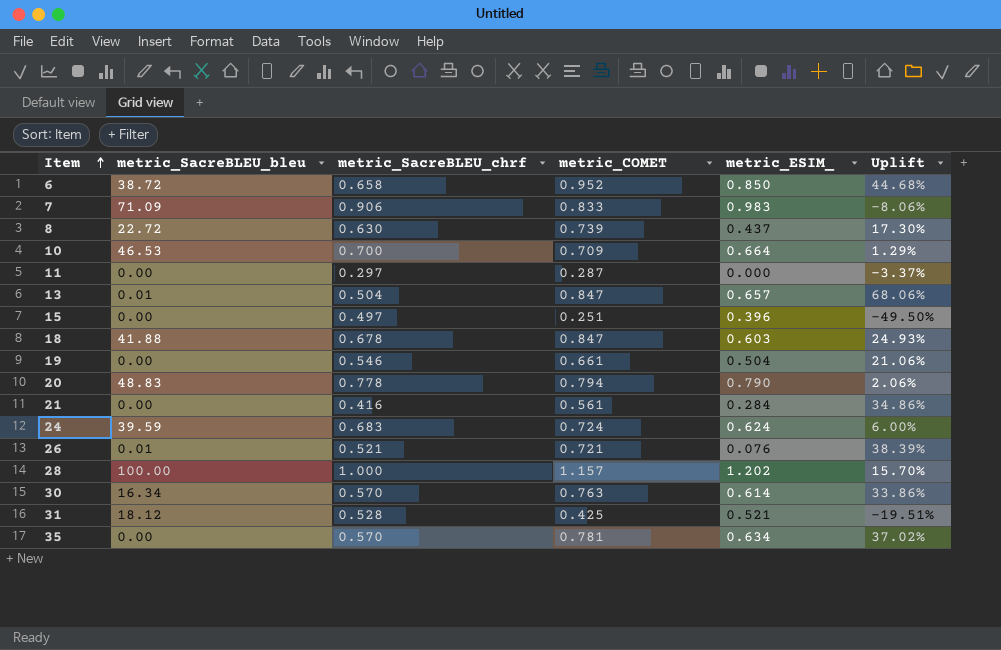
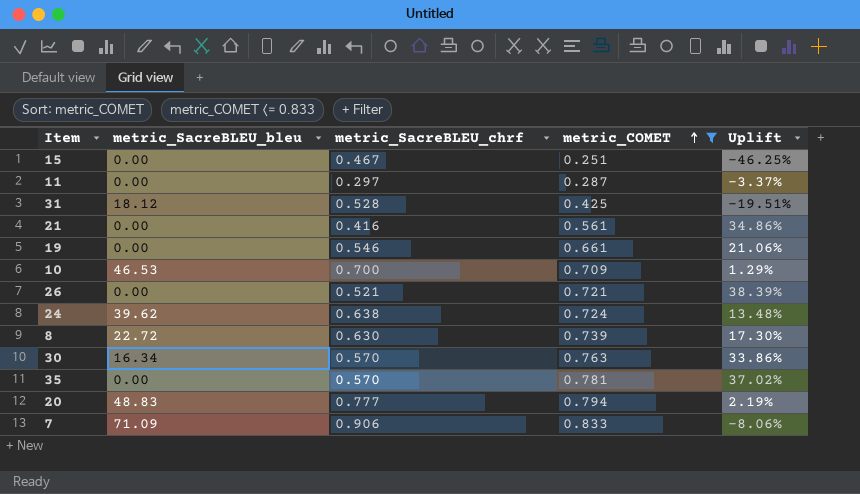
filter: none -> metric_COMET <= 0.833
row order: Item ascending -> metric_COMET ascending
column metric_ESIM_ | position: 5 -> none
15 | metric_SacreBLEU_chrf: 0.497 -> 0.467
15 | Uplift: -49.50% -> -46.25%
26 | metric_SacreBLEU_bleu: 0.01 -> 0.00
24 | metric_SacreBLEU_bleu: 39.59 -> 39.62
24 | metric_SacreBLEU_chrf: 0.683 -> 0.638
24 | Uplift: 6.00% -> 13.48%
20 | metric_SacreBLEU_chrf: 0.778 -> 0.777
20 | Uplift: 2.06% -> 2.19%

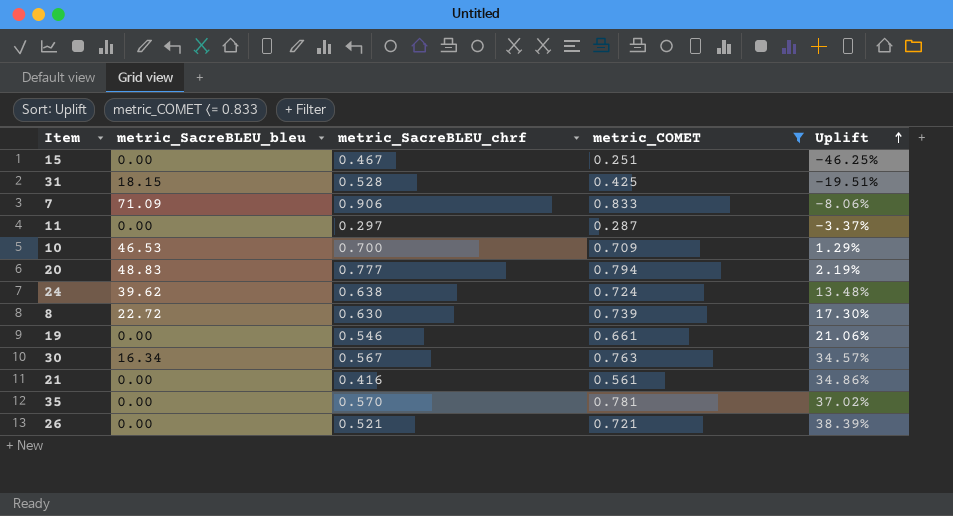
row order: metric_COMET ascending -> Uplift ascending
31 | metric_SacreBLEU_bleu: 18.12 -> 18.15
30 | metric_SacreBLEU_chrf: 0.570 -> 0.567
30 | Uplift: 33.86% -> 34.57%

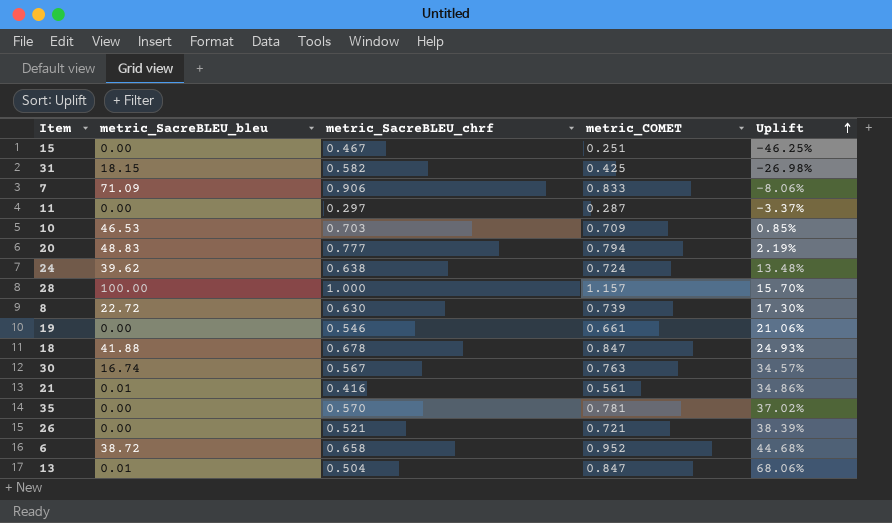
filter: metric_COMET <= 0.833 -> none
31 | metric_SacreBLEU_chrf: 0.528 -> 0.582
31 | Uplift: -19.51% -> -26.98%
10 | metric_SacreBLEU_chrf: 0.700 -> 0.703
10 | Uplift: 1.29% -> 0.85%
30 | metric_SacreBLEU_bleu: 16.34 -> 16.74
21 | metric_SacreBLEU_bleu: 0.00 -> 0.01

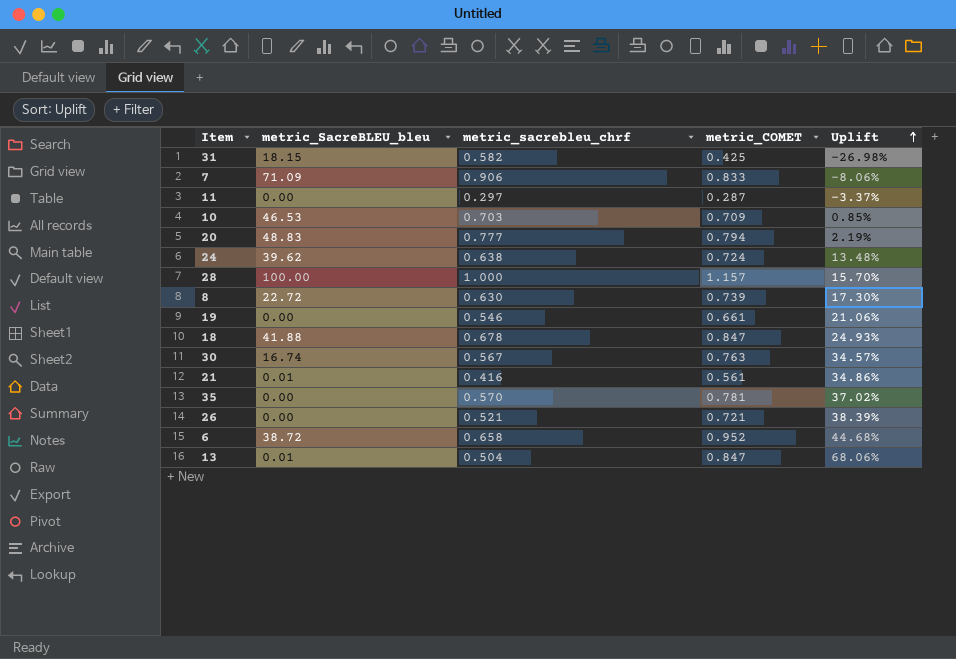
column name: metric_SacreBLEU_chrf -> metric_sacrebleu_chrf
row 15: 0.00 | 0.467 | 0.251 | -46.25% -> none

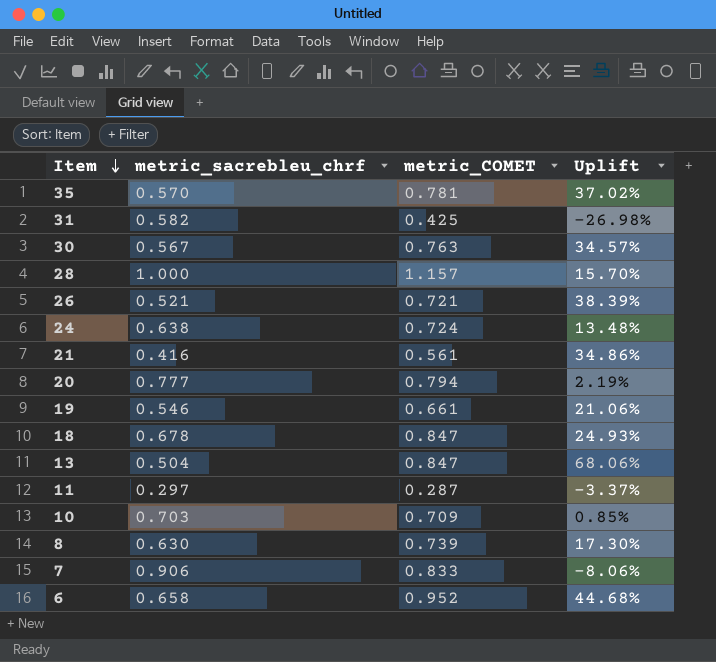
row order: Uplift ascending -> Item descending
column metric_SacreBLEU_bleu | position: 2 -> none

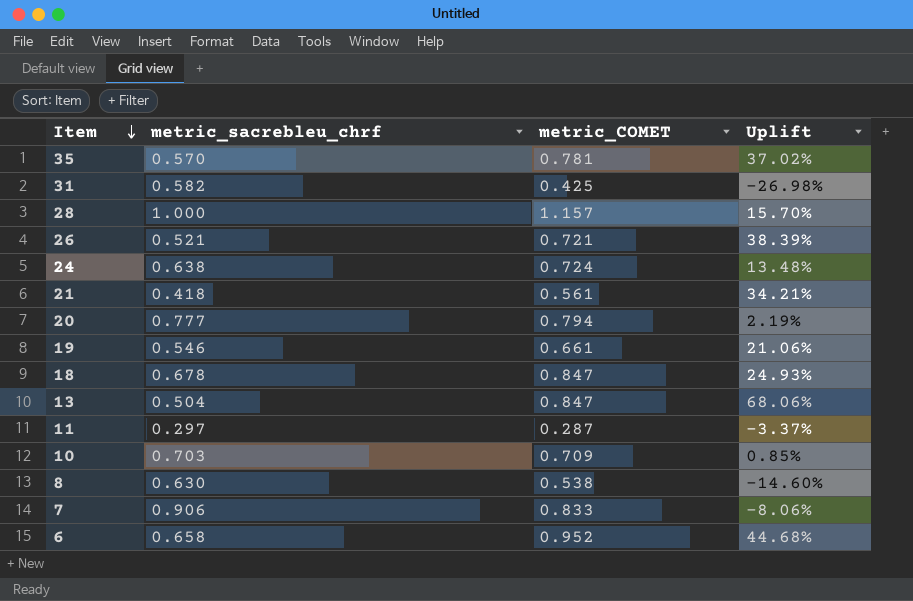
row 30: 0.567 | 0.763 | 34.57% -> none
21 | metric_sacrebleu_chrf: 0.416 -> 0.418
21 | Uplift: 34.86% -> 34.21%
8 | metric_COMET: 0.739 -> 0.538
8 | Uplift: 17.30% -> -14.60%

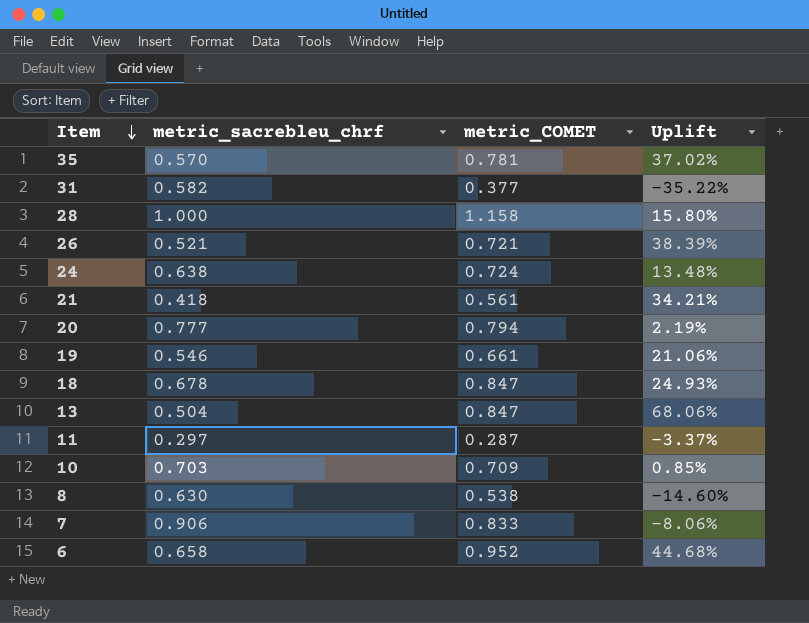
31 | metric_COMET: 0.425 -> 0.377
31 | Uplift: -26.98% -> -35.22%
28 | metric_COMET: 1.157 -> 1.158
28 | Uplift: 15.70% -> 15.80%

